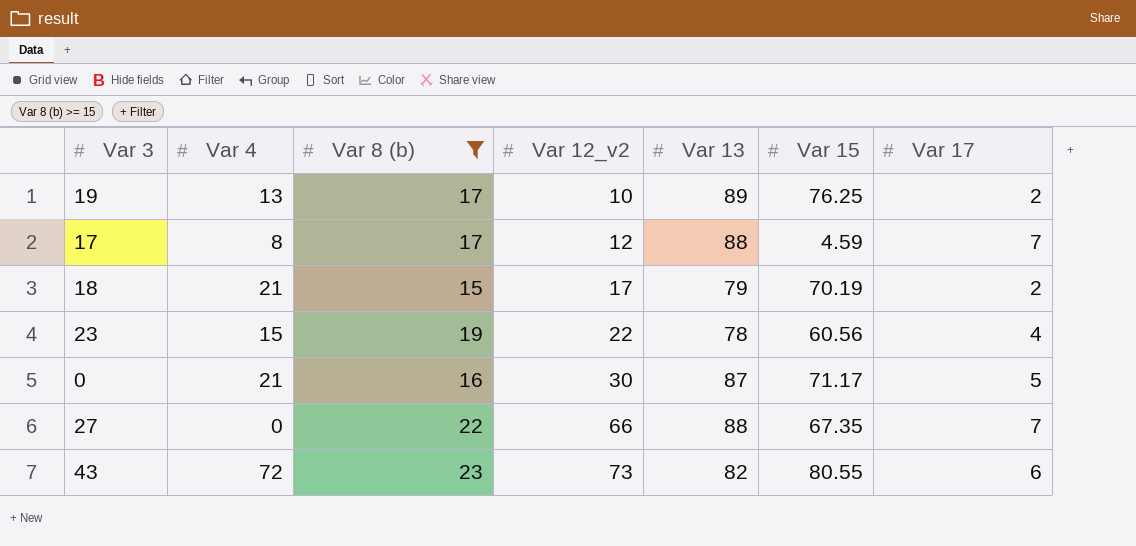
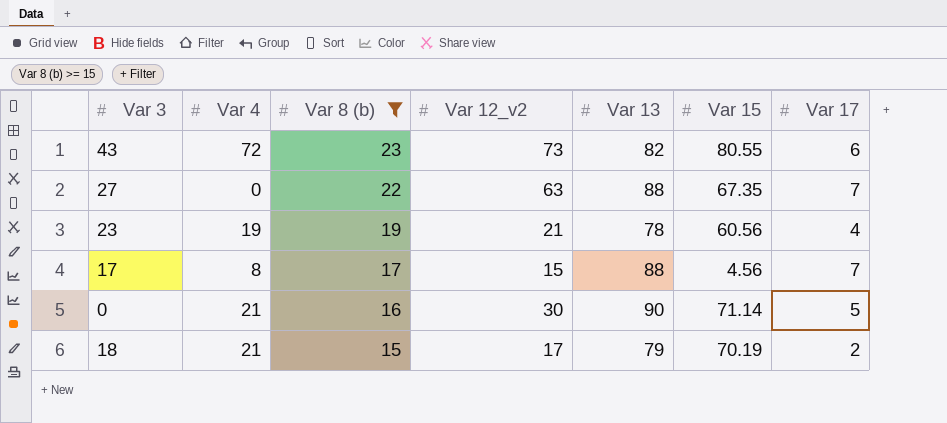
row order: Var 12_v2 ascending -> Var 8 (b) descending
row 19: 13 | 17 | 10 | 89 | 76.25 | 2 -> none
27 | Var 12_v2: 66 -> 63
23 | Var 4: 15 -> 19
23 | Var 12_v2: 22 -> 21
17 | Var 12_v2: 12 -> 15
17 | Var 15: 4.59 -> 4.56
0 | Var 13: 87 -> 90
0 | Var 15: 71.17 -> 71.14

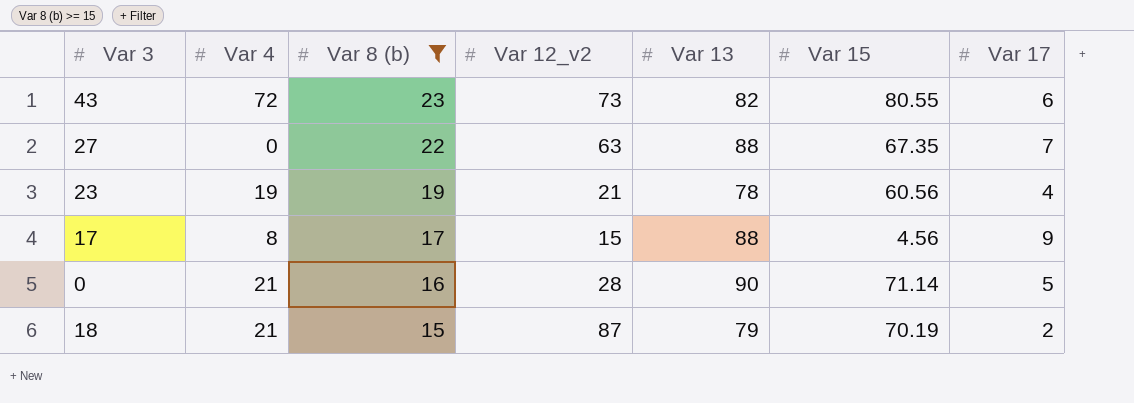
17 | Var 17: 7 -> 9
0 | Var 12_v2: 30 -> 28
18 | Var 12_v2: 17 -> 87

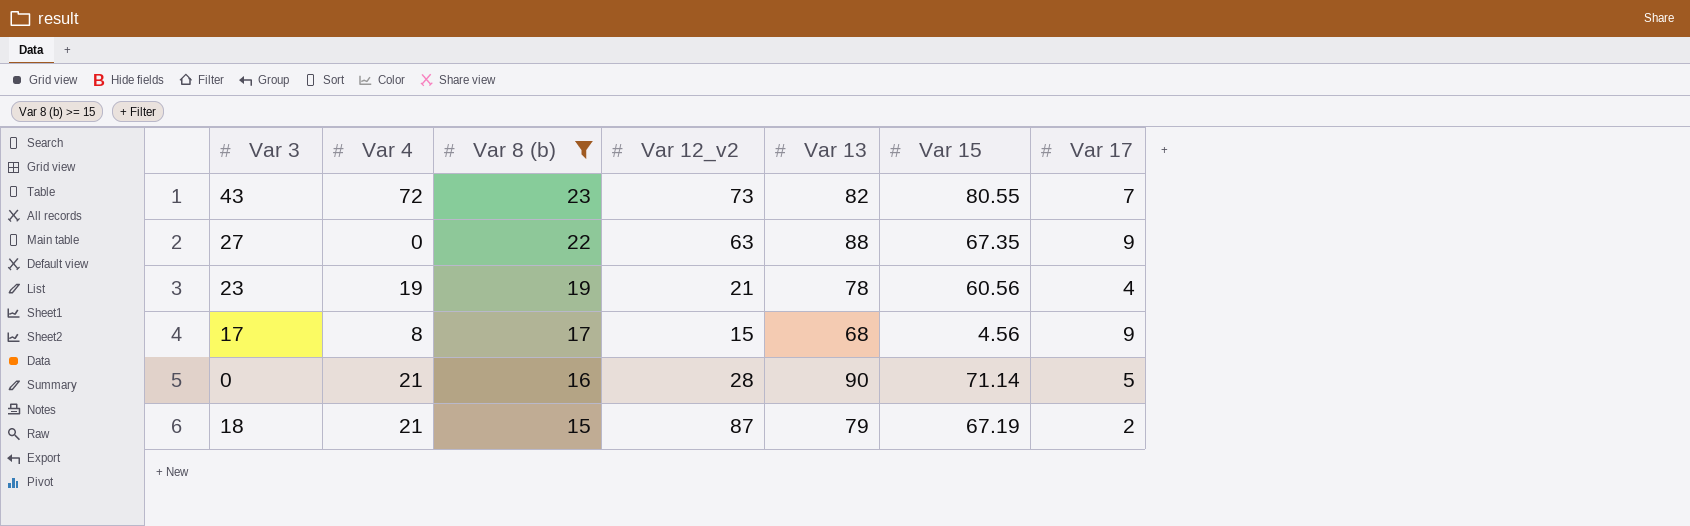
43 | Var 17: 6 -> 7
27 | Var 17: 7 -> 9
17 | Var 13: 88 -> 68
18 | Var 15: 70.19 -> 67.19

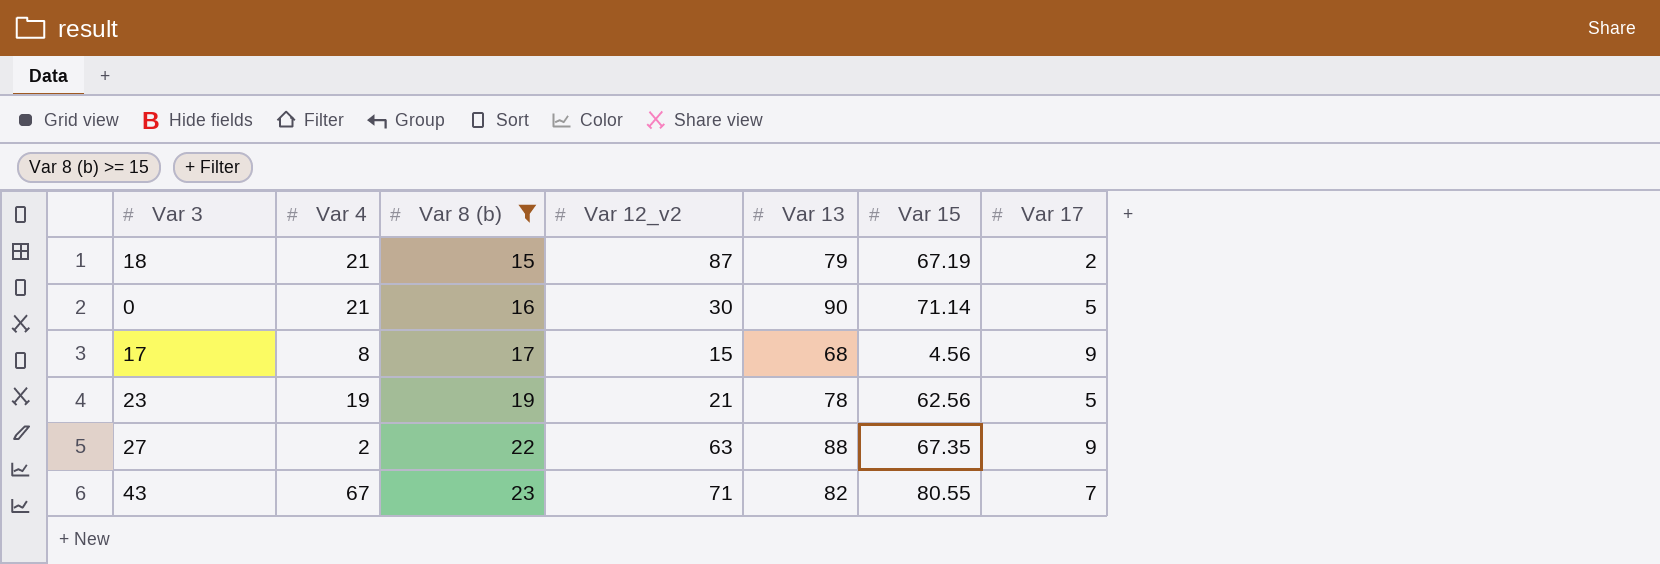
row order: Var 8 (b) descending -> Var 8 (b) ascending
0 | Var 12_v2: 28 -> 30
23 | Var 15: 60.56 -> 62.56
23 | Var 17: 4 -> 5
27 | Var 4: 0 -> 2
43 | Var 4: 72 -> 67
43 | Var 12_v2: 73 -> 71

